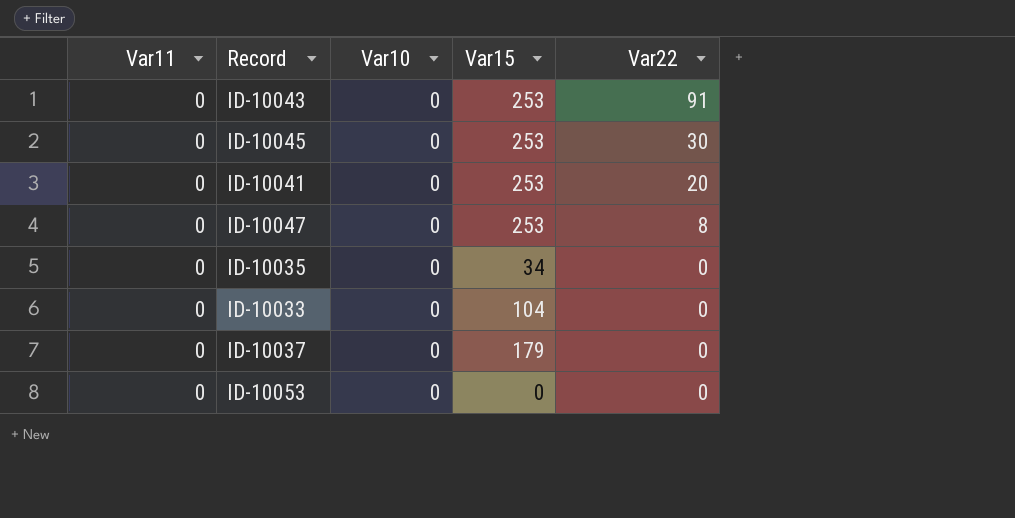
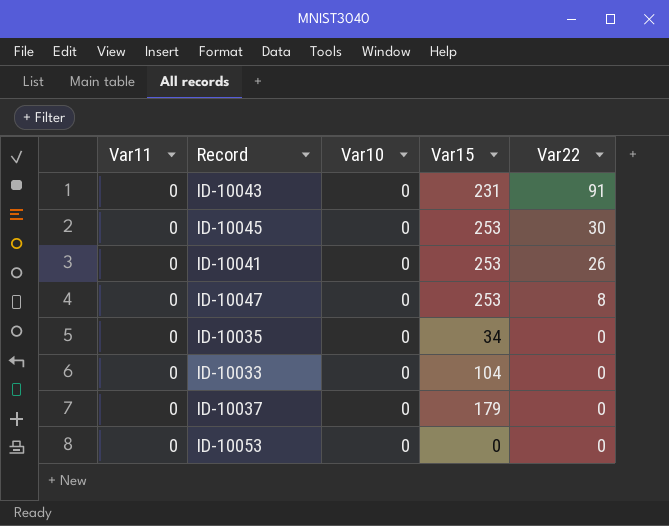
ID-10043 | Var15: 253 -> 231
ID-10041 | Var22: 20 -> 26

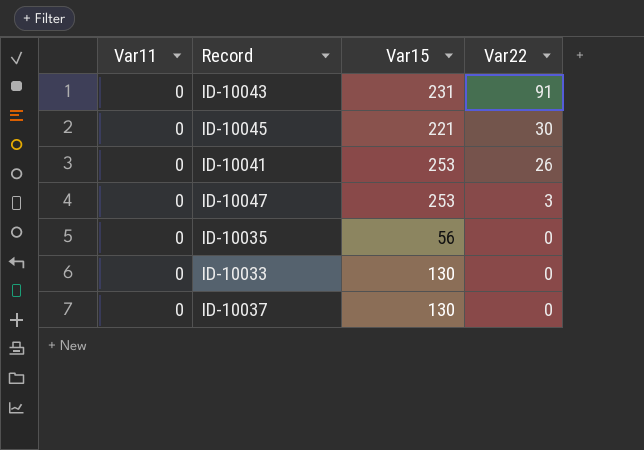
column Var10 | position: 3 -> none
row ID-10053: 0 | 0 | 0 | 0 -> none
ID-10045 | Var15: 253 -> 221
ID-10047 | Var22: 8 -> 3
ID-10035 | Var15: 34 -> 56
ID-10033 | Var15: 104 -> 130
ID-10037 | Var15: 179 -> 130

